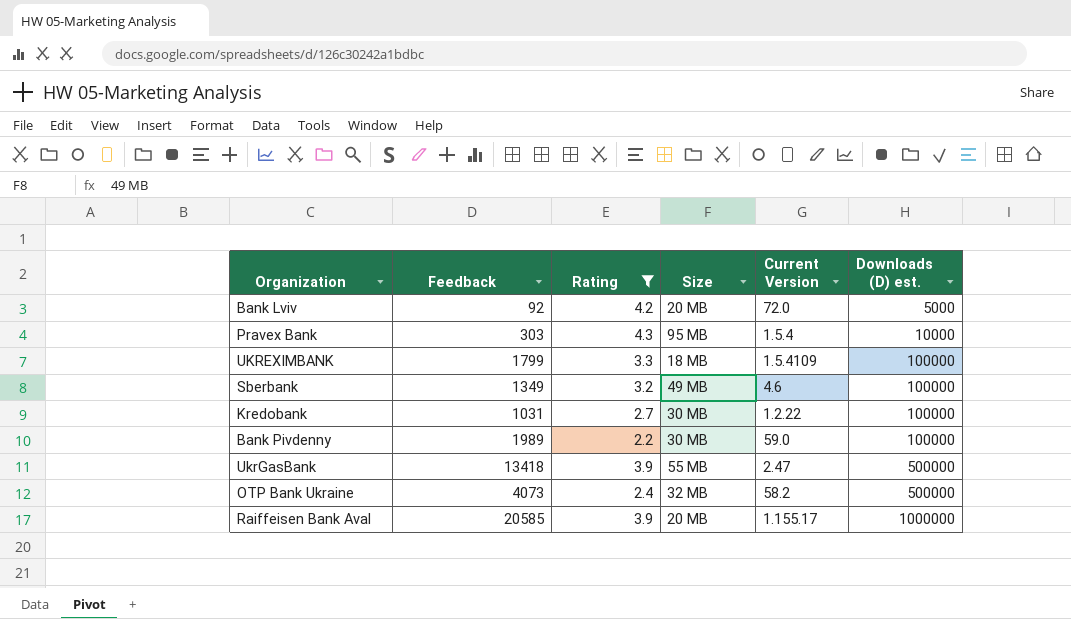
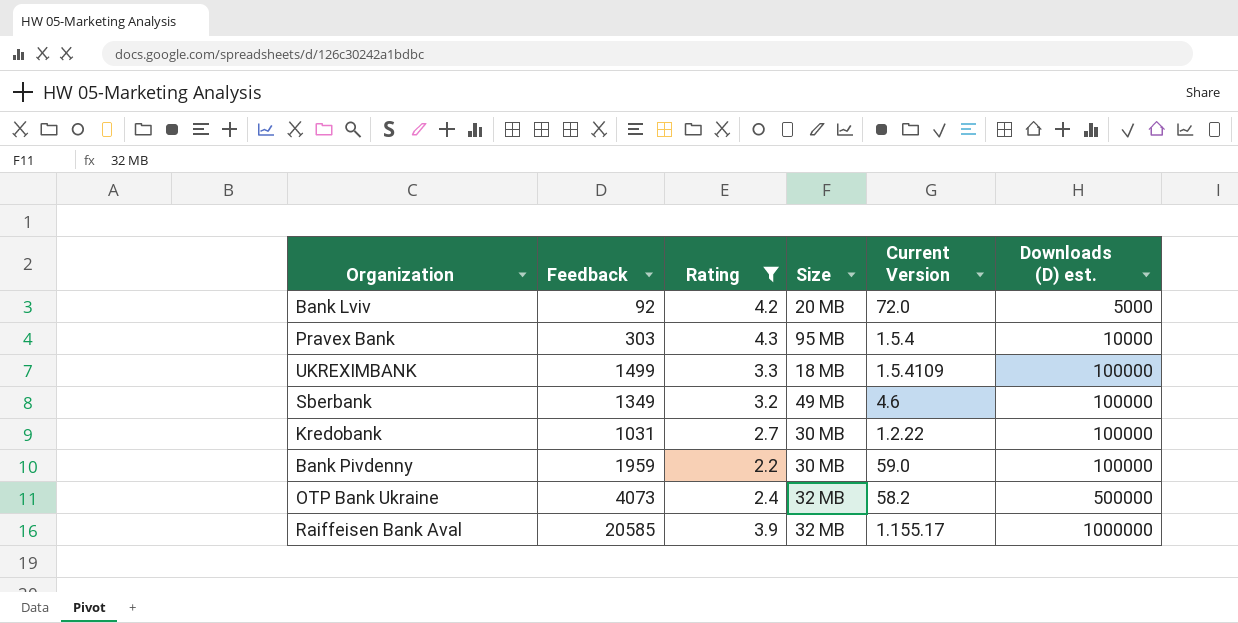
row UkrGasBank: 13418 | 3.9 | 55 MB | 2.47 | 500000 -> none
UKREXIMBANK | Feedback: 1799 -> 1499
Bank Pivdenny | Feedback: 1989 -> 1959
Raiffeisen Bank Aval | Size: 20 MB -> 32 MB

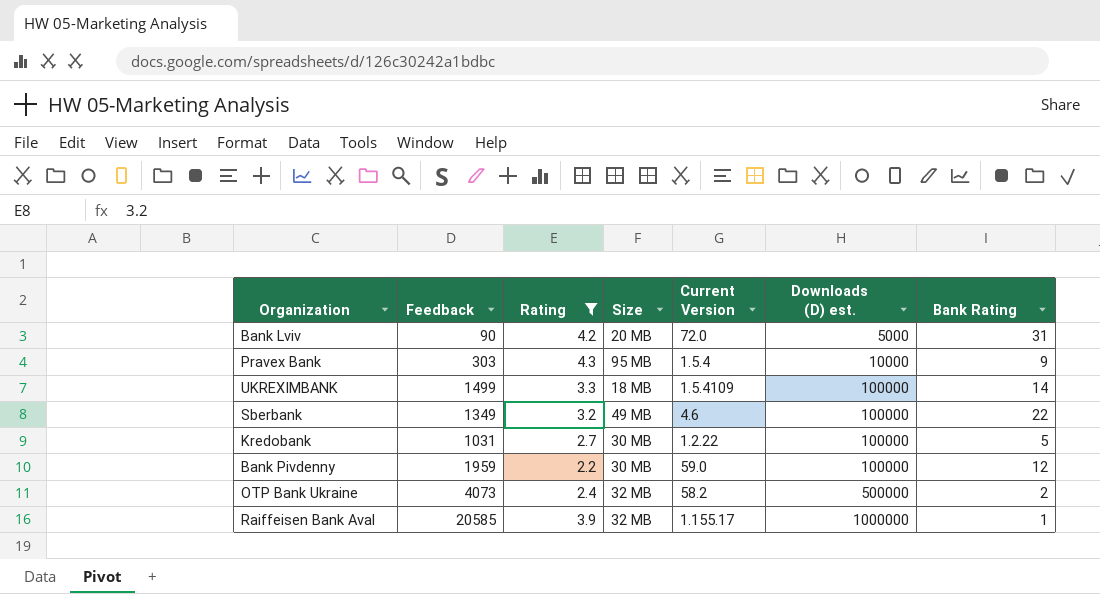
column Bank Rating | position: none -> 7
Bank Lviv | Feedback: 92 -> 90

